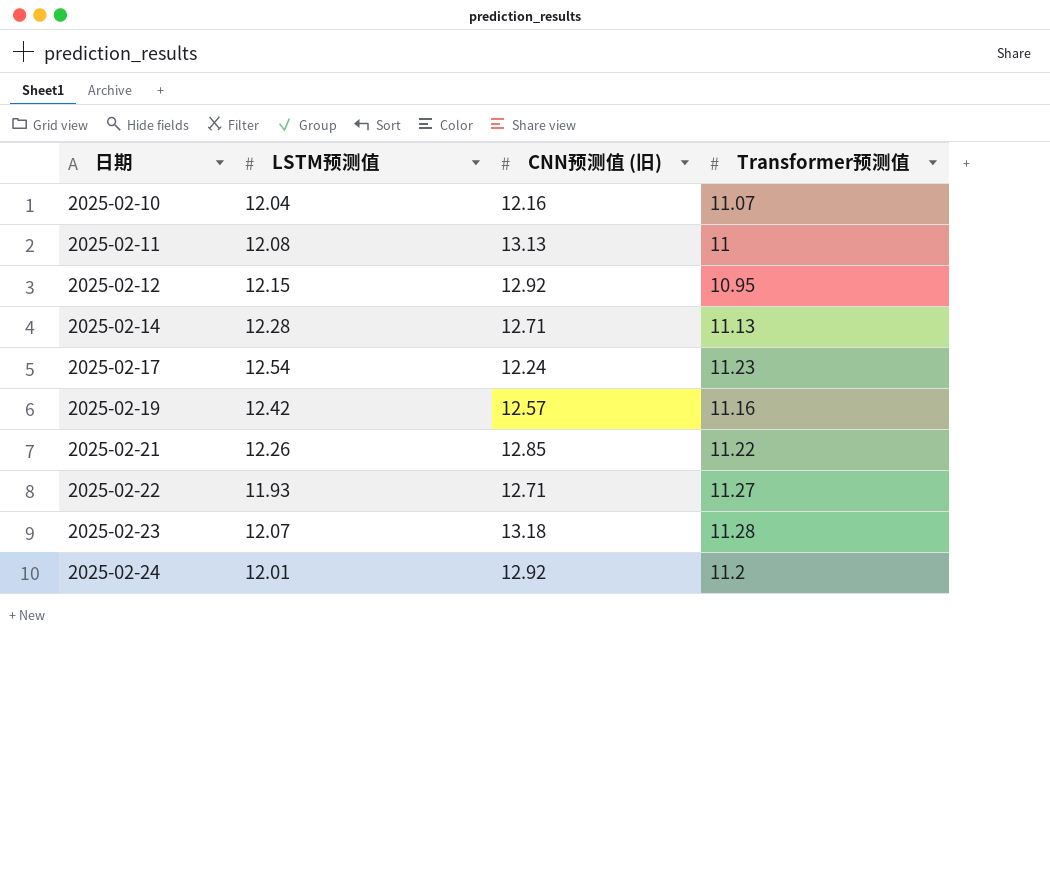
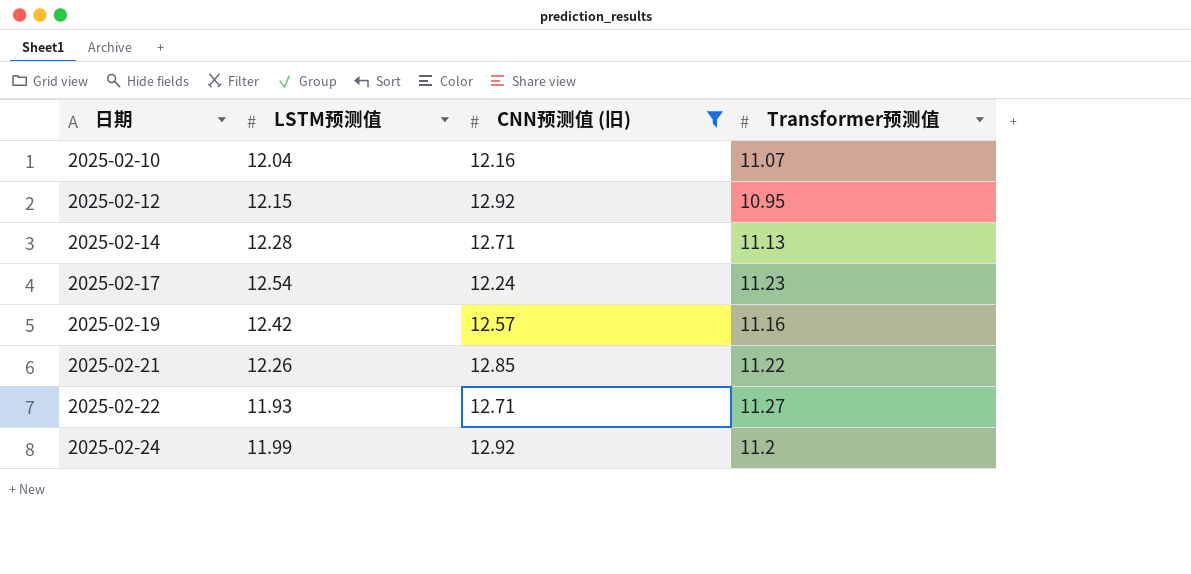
filter: none -> CNN预测值 (旧) <= 12.92
2025-02-24 | LSTM预测值: 12.01 -> 11.99

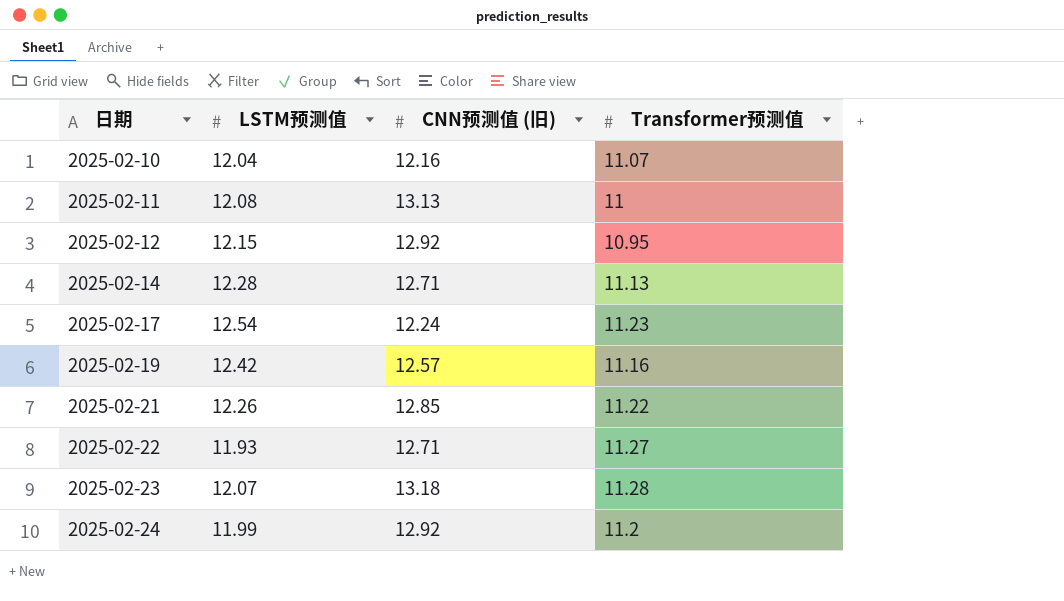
filter: CNN预测值 (旧) <= 12.92 -> none

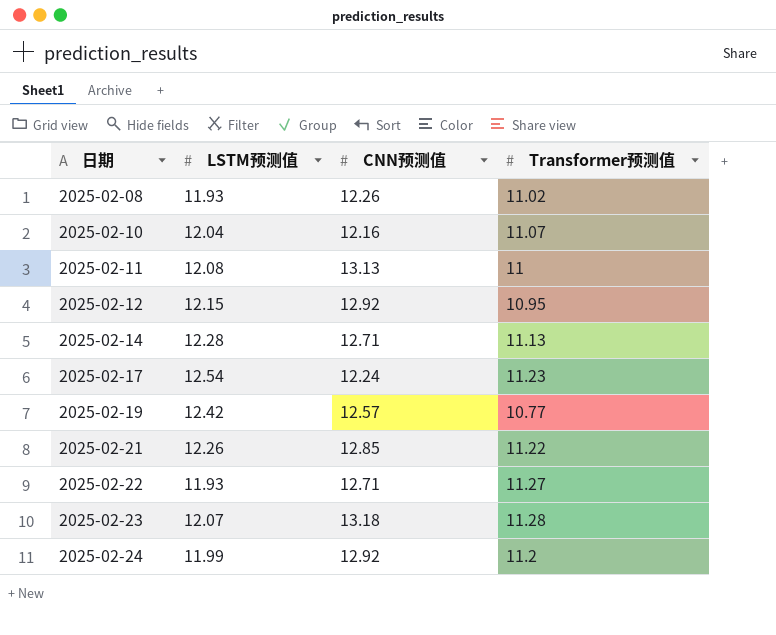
column name: CNN预测值 (旧) -> CNN预测值
row 2025-02-08: none -> 11.93 | 12.26 | 11.02
2025-02-19 | Transformer预测值: 11.16 -> 10.77

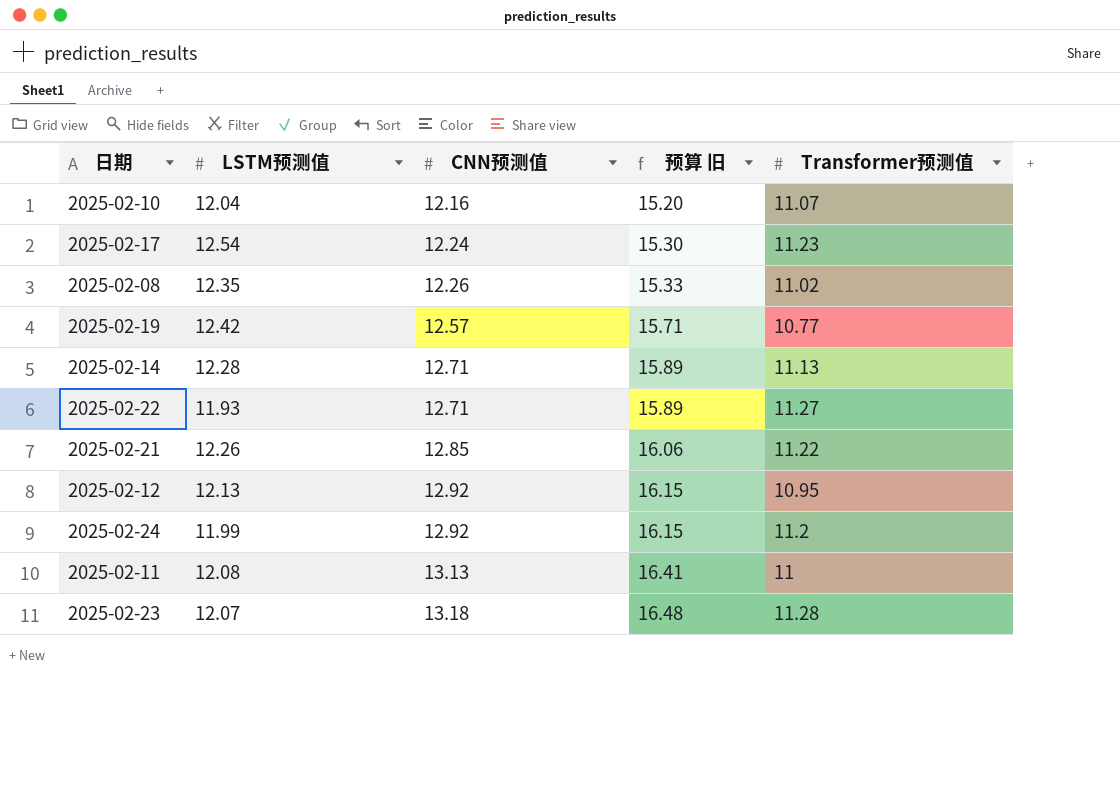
row order: 日期 ascending -> CNN预测值 ascending
column 预算 旧 | formula: none -> [CNN预测值] * 1.25
2025-02-08 | LSTM预测值: 11.93 -> 12.35
2025-02-12 | LSTM预测值: 12.15 -> 12.13

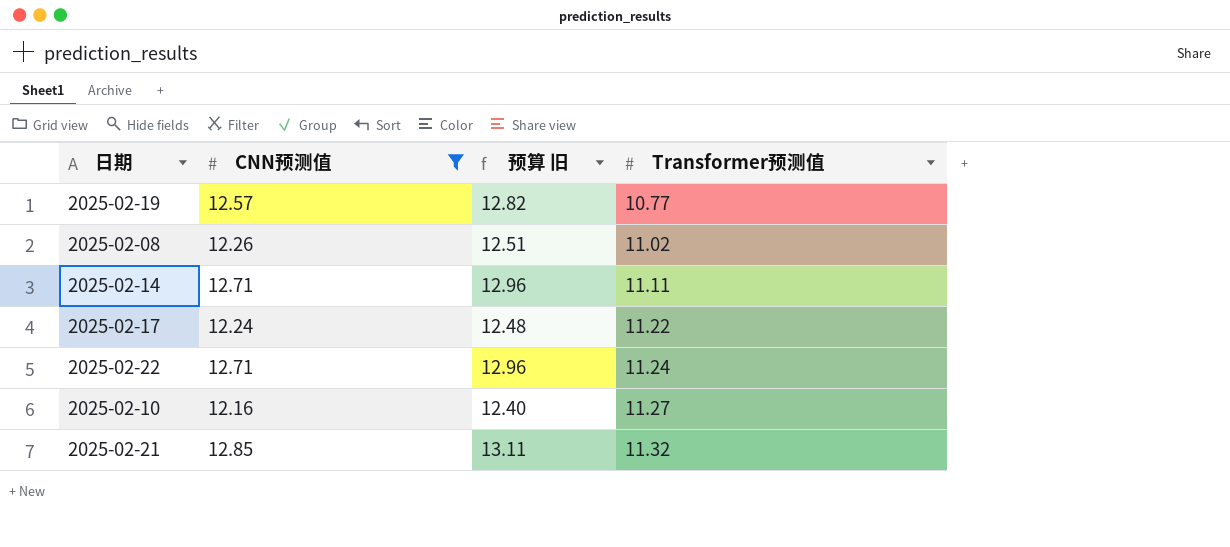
filter: none -> CNN预测值 <= 12.85
row order: CNN预测值 ascending -> Transformer预测值 ascending
column LSTM预测值 | position: 2 -> none
column 预算 旧 | formula: [CNN预测值] * 1.25 -> [CNN预测值] * 1.02
2025-02-14 | Transformer预测值: 11.13 -> 11.11
2025-02-17 | Transformer预测值: 11.23 -> 11.22
2025-02-22 | Transformer预测值: 11.27 -> 11.24
2025-02-10 | Transformer预测值: 11.07 -> 11.27
2025-02-21 | Transformer预测值: 11.22 -> 11.32

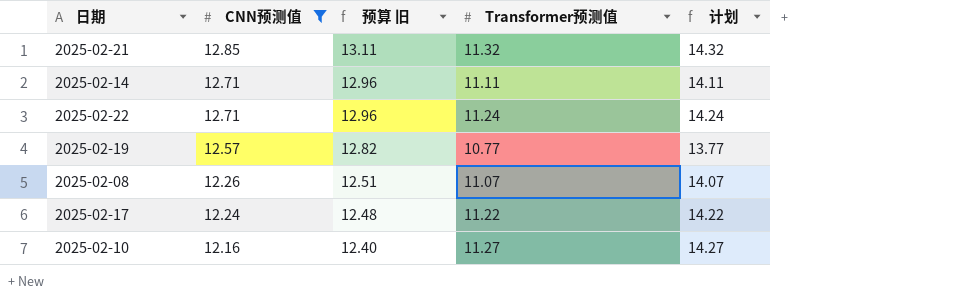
row order: Transformer预测值 ascending -> CNN预测值 descending
column 计划 | formula: none -> [Transformer预测值] + 3
2025-02-08 | Transformer预测值: 11.02 -> 11.07

